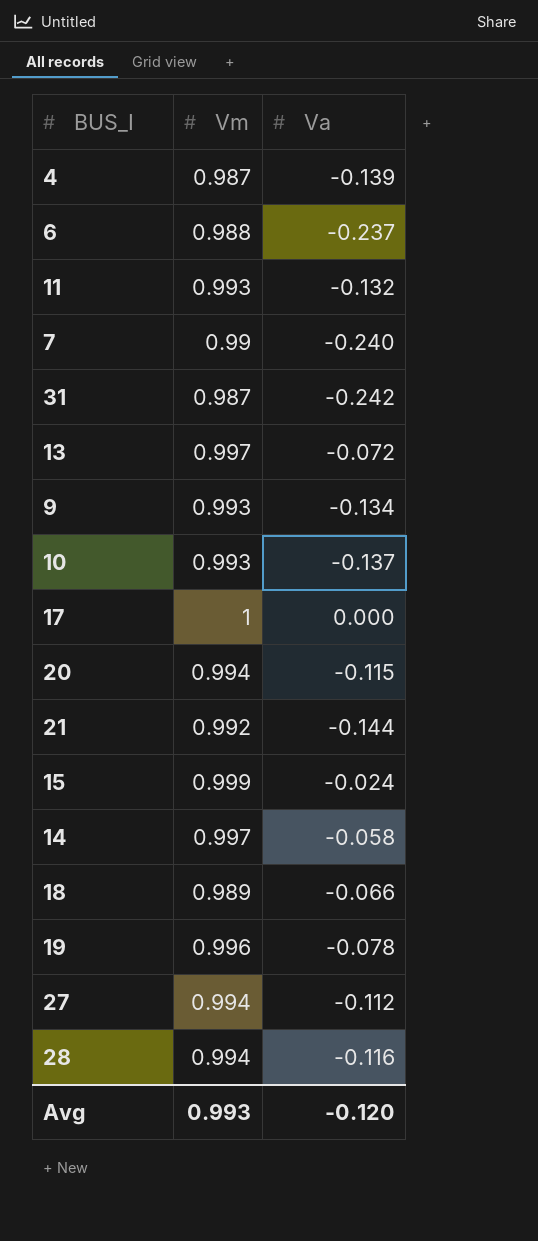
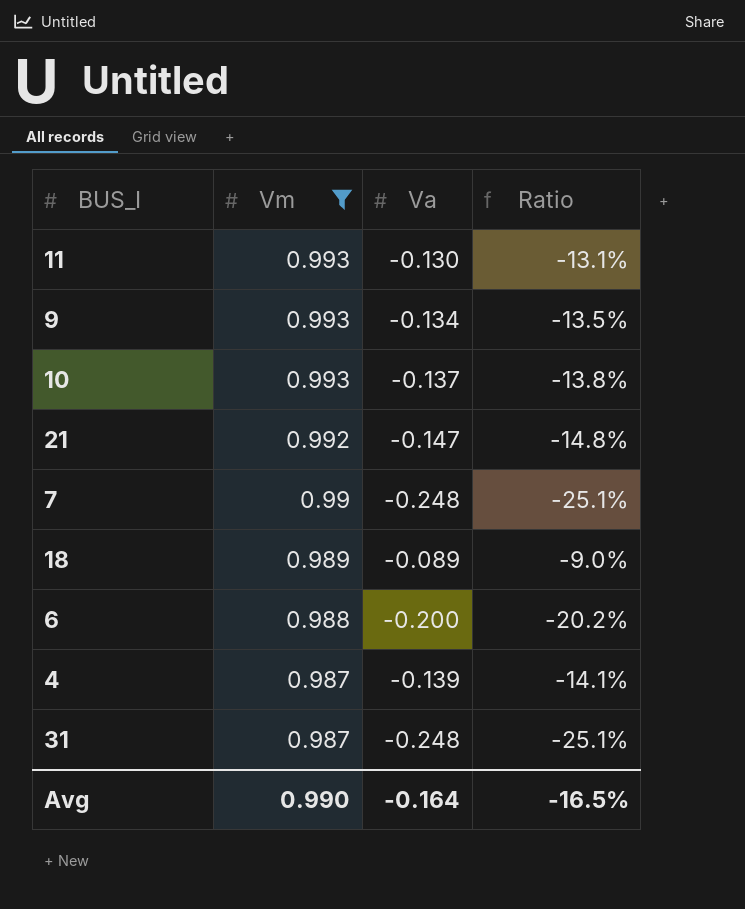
filter: none -> Vm <= 0.993
row order: none -> Vm descending
column Ratio | formula: none -> [Va] / [Vm]
11 | Va: -0.132 -> -0.130
21 | Va: -0.144 -> -0.147
7 | Va: -0.240 -> -0.248
18 | Va: -0.066 -> -0.089
6 | Va: -0.237 -> -0.200
31 | Va: -0.242 -> -0.248
Avg | Vm: 0.993 -> 0.990
Avg | Va: -0.120 -> -0.164

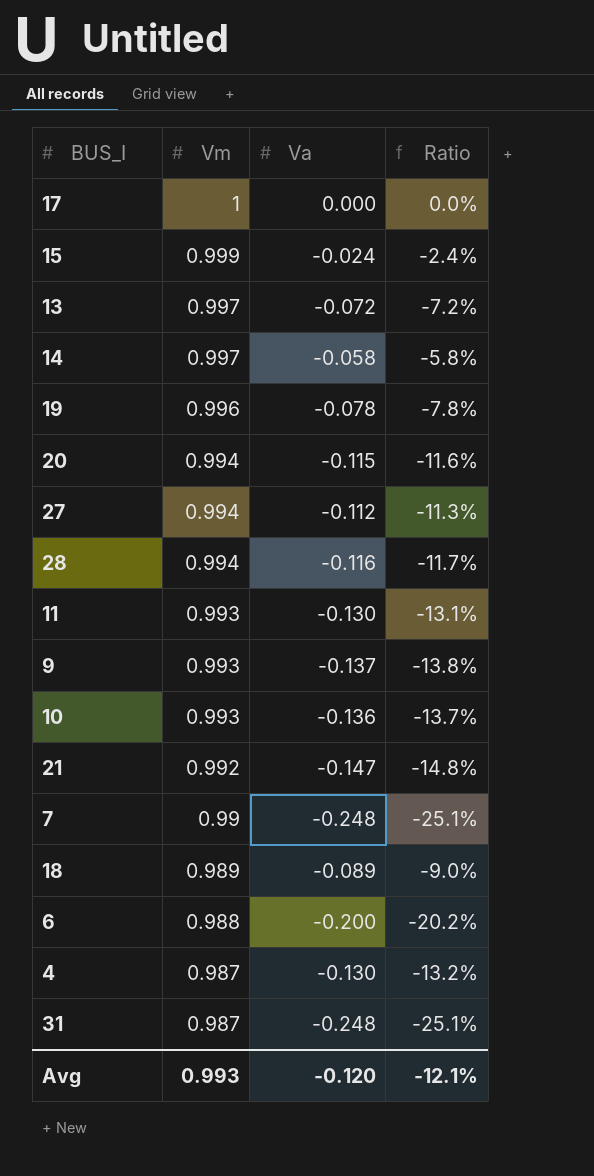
filter: Vm <= 0.993 -> none
9 | Va: -0.134 -> -0.137
9 | Ratio: -13.5% -> -13.8%
10 | Va: -0.137 -> -0.136
10 | Ratio: -13.8% -> -13.7%
4 | Va: -0.139 -> -0.130
4 | Ratio: -14.1% -> -13.2%
Avg | Vm: 0.990 -> 0.993
Avg | Va: -0.164 -> -0.120
Avg | Ratio: -16.5% -> -12.1%

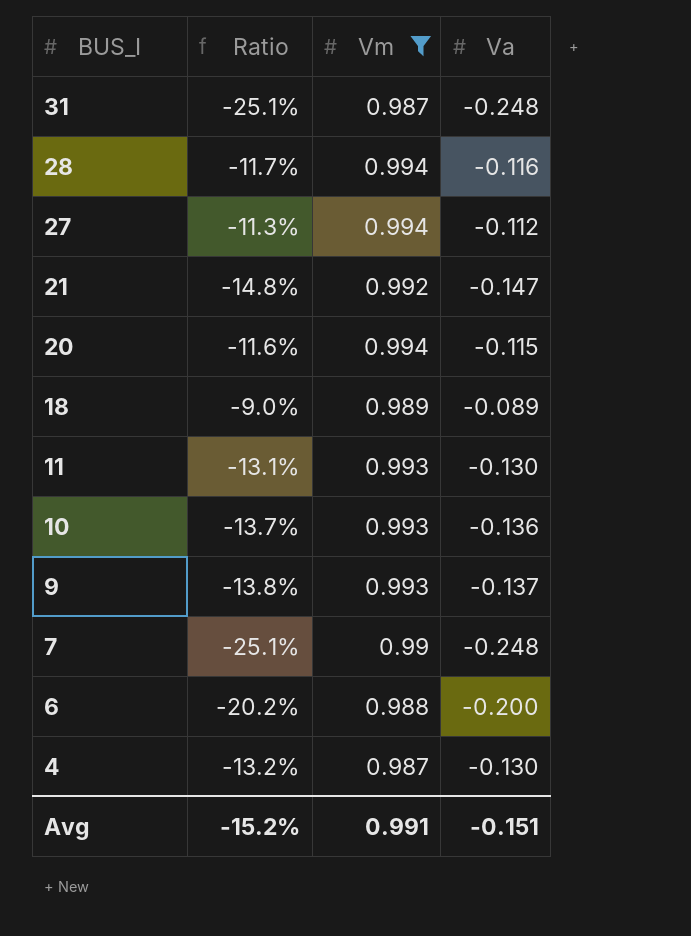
filter: none -> Vm <= 0.994
row order: Vm descending -> BUS_I descending
column Ratio | position: 4 -> 2
Avg | Ratio: -12.1% -> -15.2%
Avg | Vm: 0.993 -> 0.991
Avg | Va: -0.120 -> -0.151

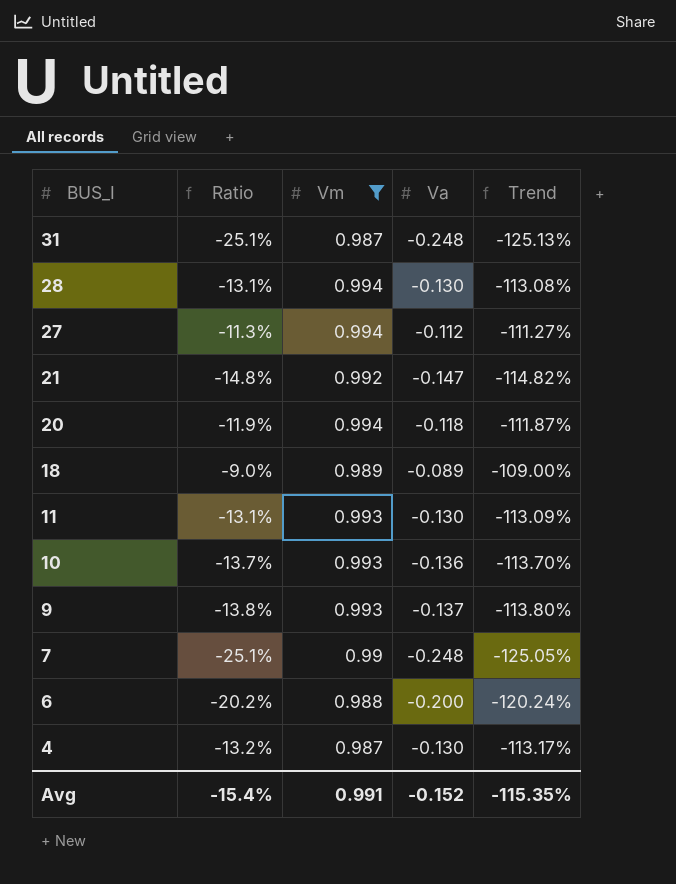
column Trend | formula: none -> ([Va] - [Vm]) / [Vm]
28 | Ratio: -11.7% -> -13.1%
28 | Va: -0.116 -> -0.130
20 | Ratio: -11.6% -> -11.9%
20 | Va: -0.115 -> -0.118
Avg | Ratio: -15.2% -> -15.4%
Avg | Va: -0.151 -> -0.152

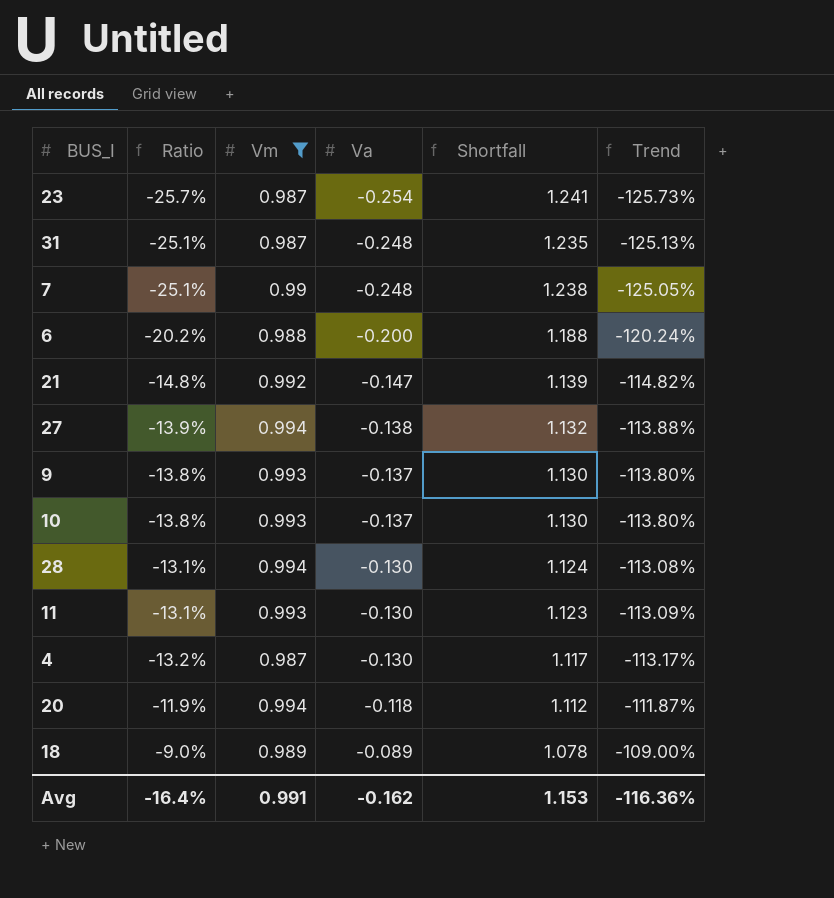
row order: BUS_I descending -> Va ascending
column Shortfall | formula: none -> [Vm] - [Va]
row 23: none -> -25.7% | 0.987 | -0.254 | 1.241 | -125.73%
27 | Ratio: -11.3% -> -13.9%
27 | Va: -0.112 -> -0.138
27 | Trend: -111.27% -> -113.88%
10 | Ratio: -13.7% -> -13.8%
10 | Va: -0.136 -> -0.137
10 | Trend: -113.70% -> -113.80%
Avg | Ratio: -15.4% -> -16.4%
Avg | Va: -0.152 -> -0.162
Avg | Trend: -115.35% -> -116.36%

